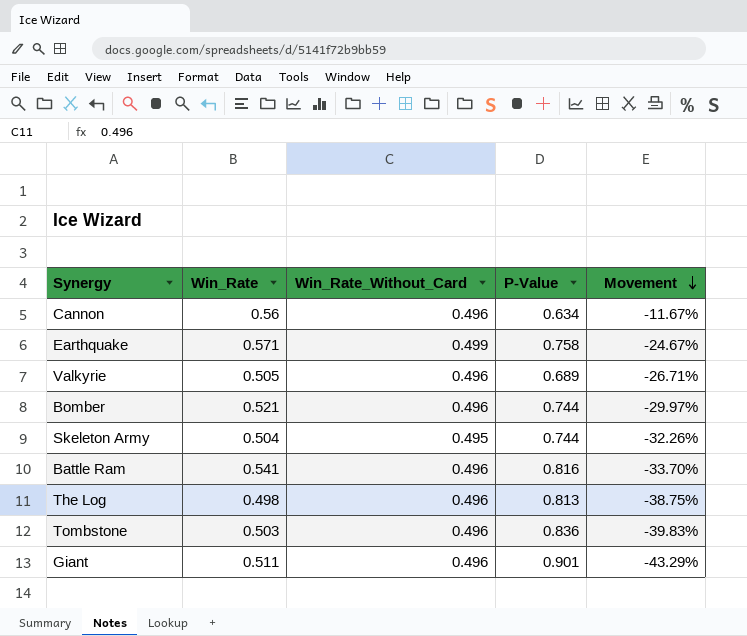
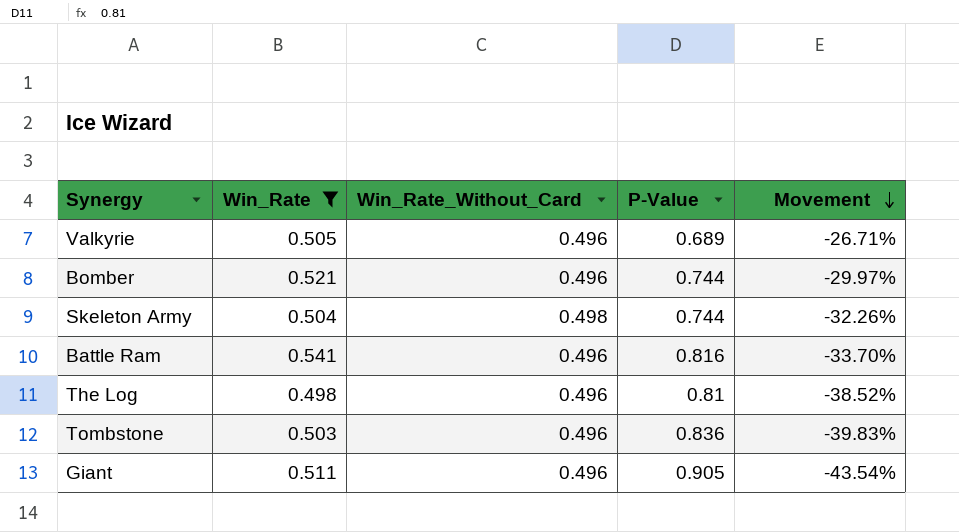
filter: none -> Win_Rate <= 0.541
Skeleton Army | Win_Rate_Without_Card: 0.495 -> 0.498
The Log | P-Value: 0.813 -> 0.81
The Log | Movement: -38.75% -> -38.52%
Giant | P-Value: 0.901 -> 0.905
Giant | Movement: -43.29% -> -43.54%

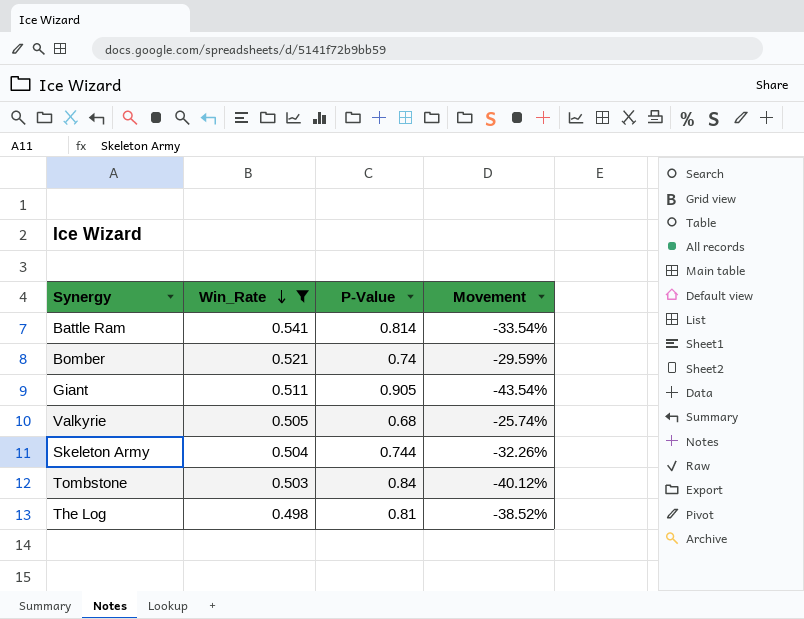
row order: Movement descending -> Win_Rate descending
column Win_Rate_Without_Card | position: 3 -> none
Battle Ram | P-Value: 0.816 -> 0.814
Battle Ram | Movement: -33.70% -> -33.54%
Bomber | P-Value: 0.744 -> 0.74
Bomber | Movement: -29.97% -> -29.59%
Valkyrie | P-Value: 0.689 -> 0.68
Valkyrie | Movement: -26.71% -> -25.74%
Tombstone | P-Value: 0.836 -> 0.84
Tombstone | Movement: -39.83% -> -40.12%

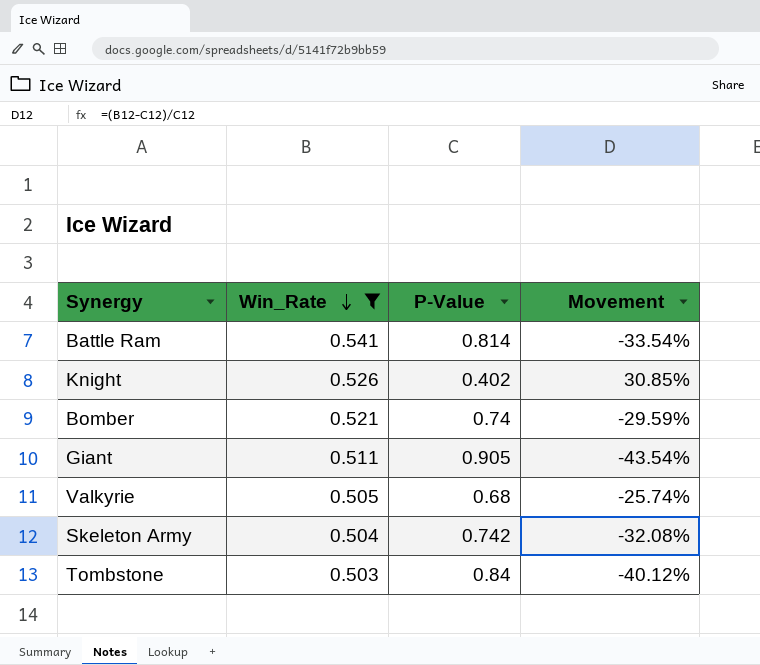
row The Log: 0.498 | 0.81 | -38.52% -> none
row Knight: none -> 0.526 | 0.402 | 30.85%
Skeleton Army | P-Value: 0.744 -> 0.742
Skeleton Army | Movement: -32.26% -> -32.08%

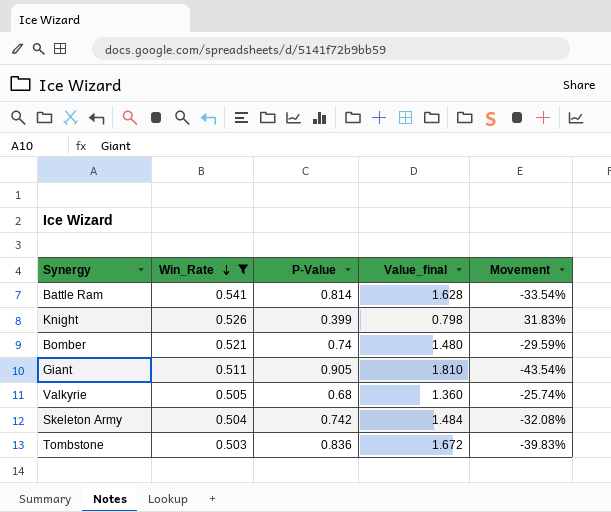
column Value_final | formula: none -> [P-Value] * 2
Knight | P-Value: 0.402 -> 0.399
Knight | Movement: 30.85% -> 31.83%
Tombstone | P-Value: 0.84 -> 0.836
Tombstone | Movement: -40.12% -> -39.83%

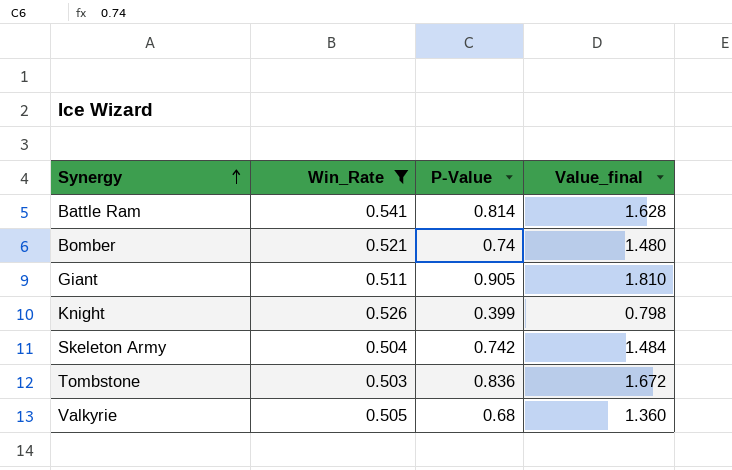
row order: Win_Rate descending -> Synergy ascending
column Movement | formula: ([Win_Rate] - [P-Value]) / [P-Value] -> none

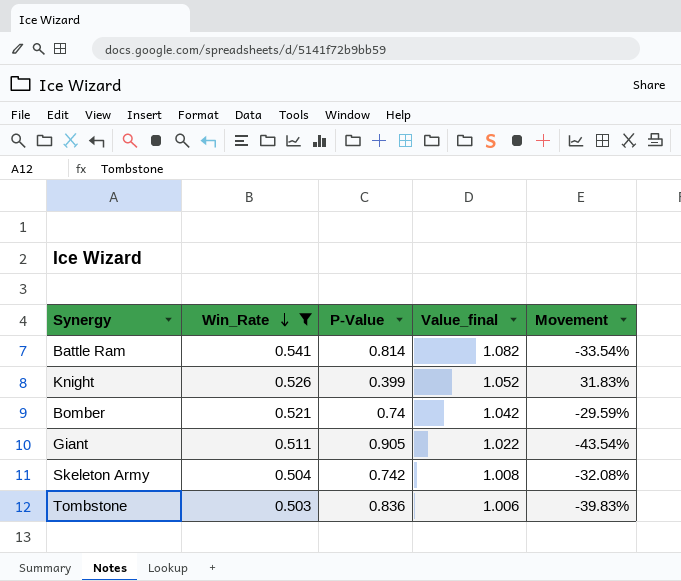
row order: Synergy ascending -> Win_Rate descending
column Value_final | formula: [P-Value] * 2 -> [Win_Rate] * 2
column Movement | formula: none -> ([Win_Rate] - [P-Value]) / [P-Value]
row Valkyrie: 0.505 | 0.68 | 1.360 -> none

